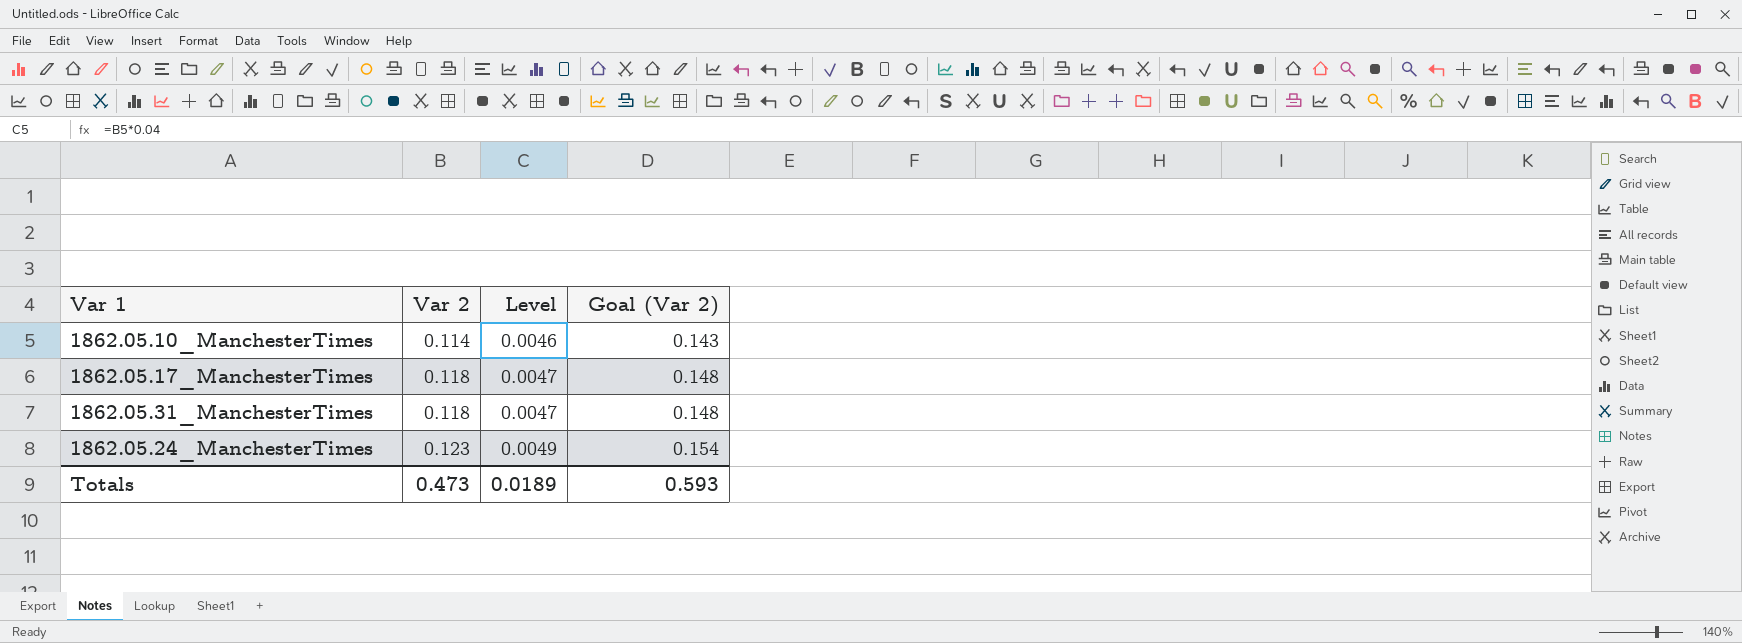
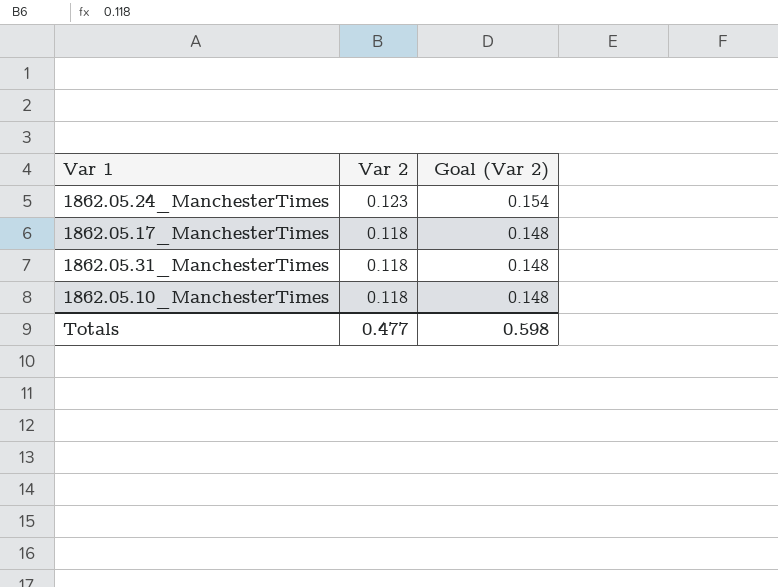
row order: Var 2 ascending -> Var 2 descending
column Level | formula: [Var 2] * 0.04 -> none
1862.05.10_ManchesterTimes | Var 2: 0.114 -> 0.118
1862.05.10_ManchesterTimes | Goal (Var 2): 0.143 -> 0.148
Totals | Var 2: 0.473 -> 0.477
Totals | Goal (Var 2): 0.593 -> 0.598

